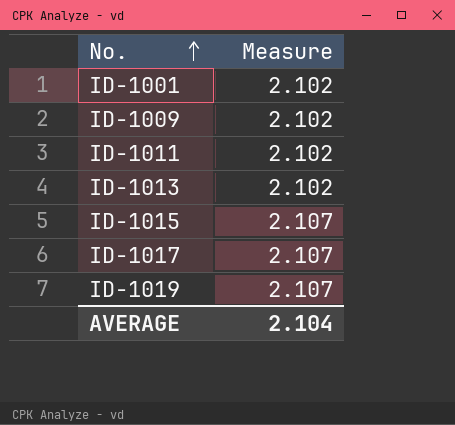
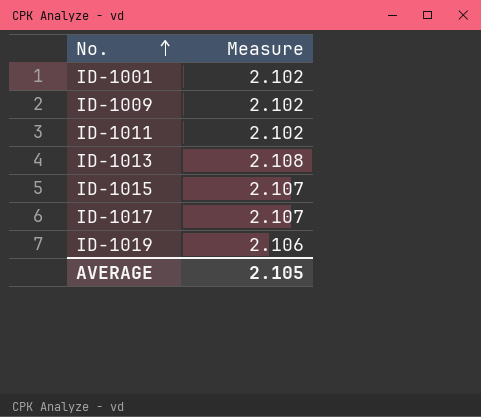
ID-1013 | Measure: 2.102 -> 2.108
ID-1019 | Measure: 2.107 -> 2.106
AVERAGE | Measure: 2.104 -> 2.105

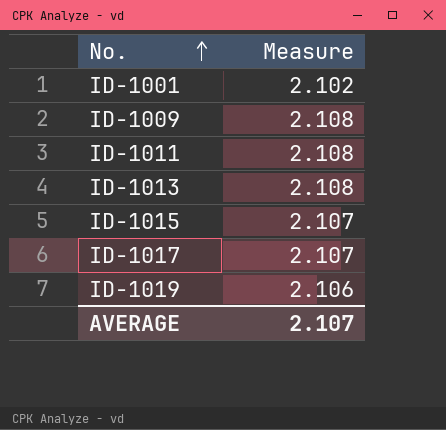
ID-1009 | Measure: 2.102 -> 2.108
ID-1011 | Measure: 2.102 -> 2.108
AVERAGE | Measure: 2.105 -> 2.107

